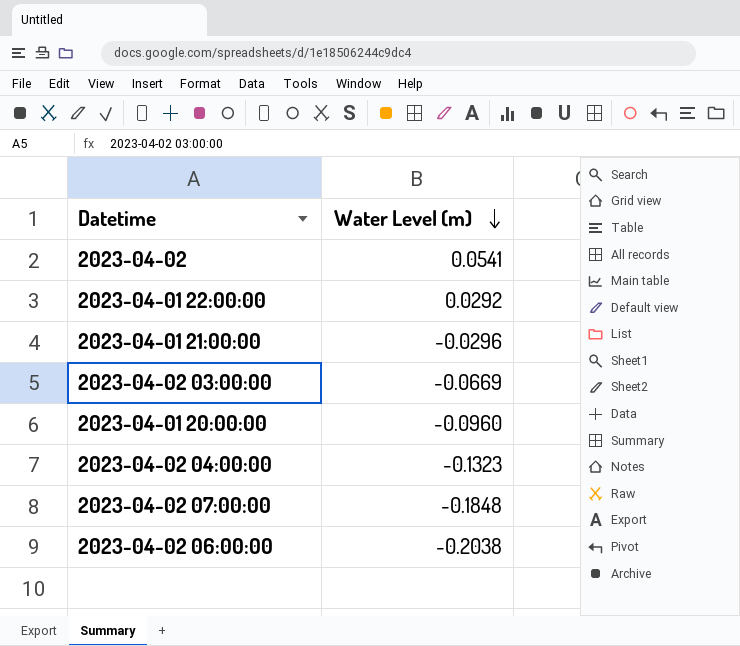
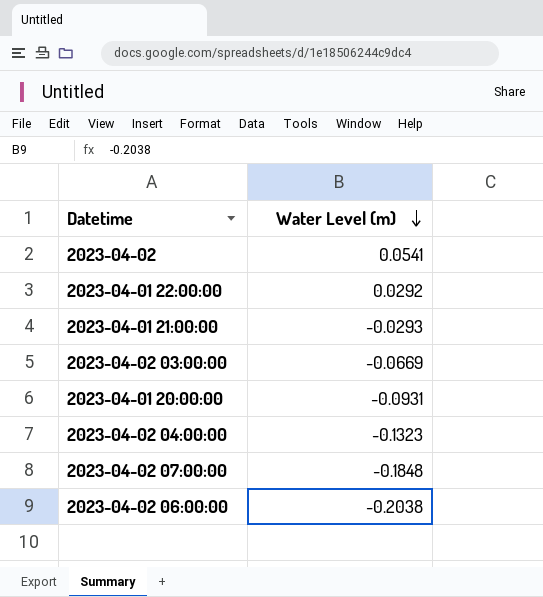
2023-04-01 21:00:00 | Water Level (m): -0.0296 -> -0.0293
2023-04-01 20:00:00 | Water Level (m): -0.0960 -> -0.0931

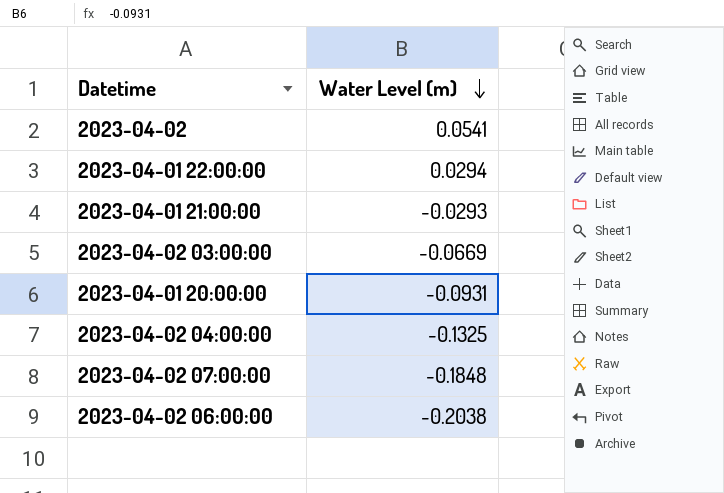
2023-04-01 22:00:00 | Water Level (m): 0.0292 -> 0.0294
2023-04-02 04:00:00 | Water Level (m): -0.1323 -> -0.1325

